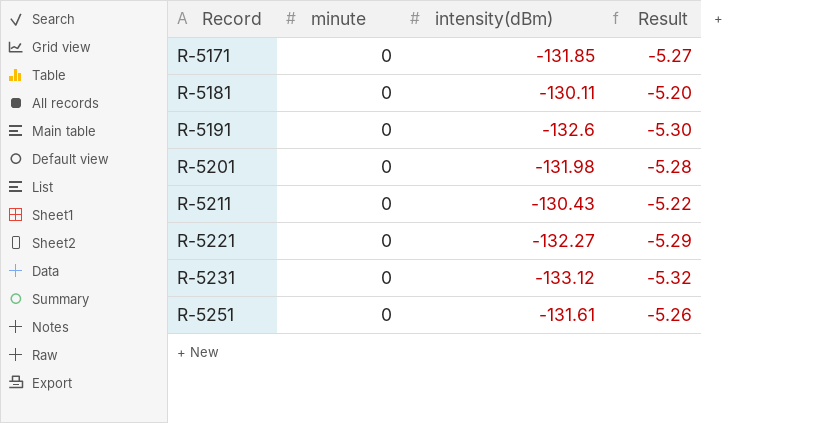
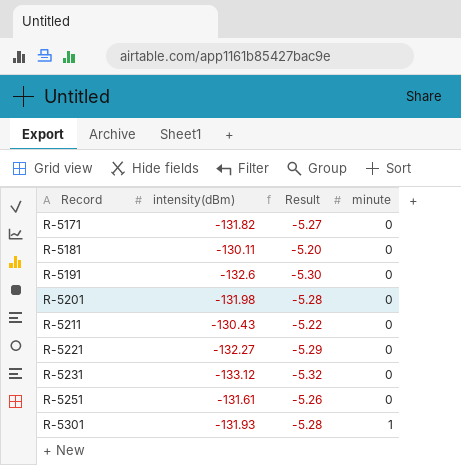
column minute | position: 2 -> 4
R-5171 | intensity(dBm): -131.85 -> -131.82
row R-5301: none -> -131.93 | -5.28 | 1

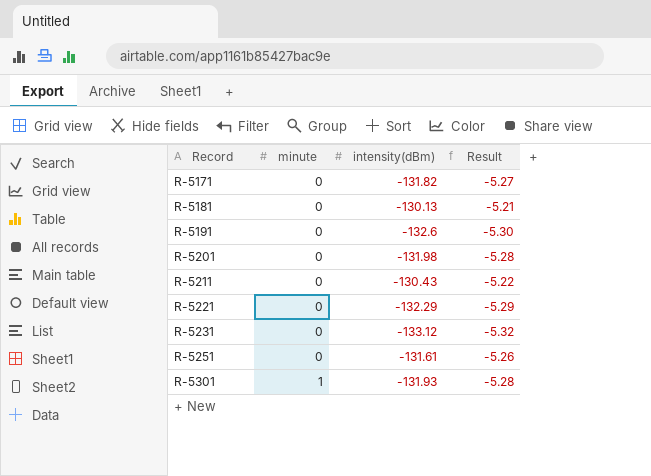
column minute | position: 4 -> 2
R-5181 | intensity(dBm): -130.11 -> -130.13
R-5181 | Result: -5.20 -> -5.21
R-5221 | intensity(dBm): -132.27 -> -132.29

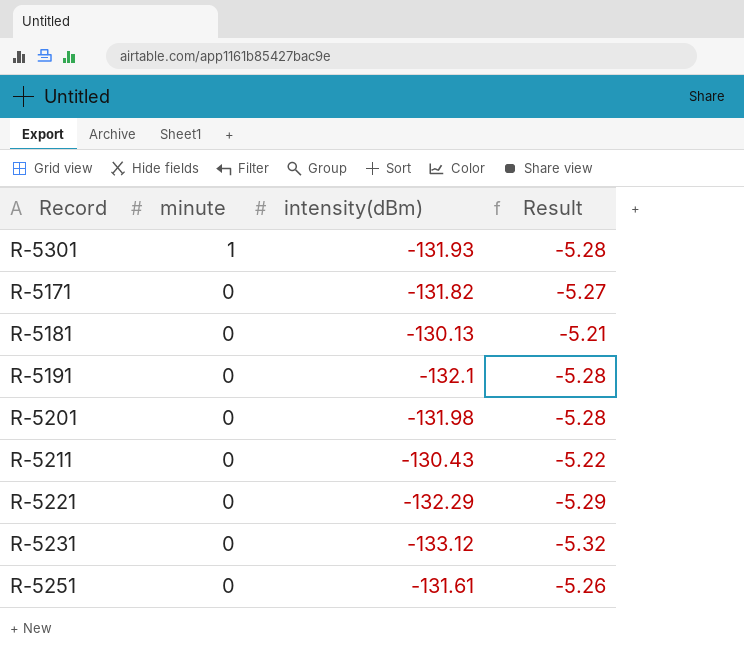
row order: Record ascending -> minute descending
R-5191 | intensity(dBm): -132.6 -> -132.1
R-5191 | Result: -5.30 -> -5.28

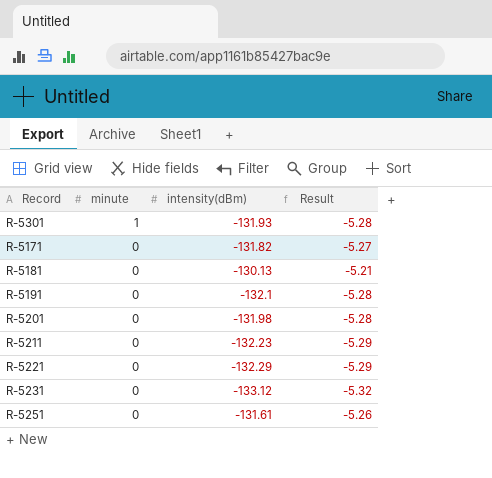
R-5211 | intensity(dBm): -130.43 -> -132.23
R-5211 | Result: -5.22 -> -5.29

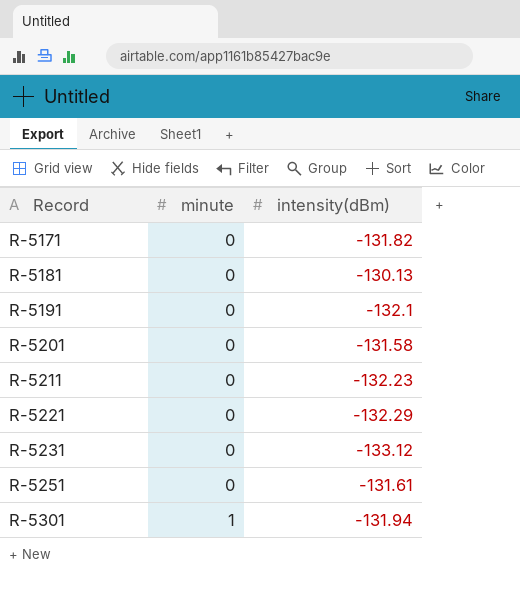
row order: minute descending -> Record ascending
column Result | formula: [intensity(dBm)] * 0.04 -> none
R-5201 | intensity(dBm): -131.98 -> -131.58
R-5301 | intensity(dBm): -131.93 -> -131.94

